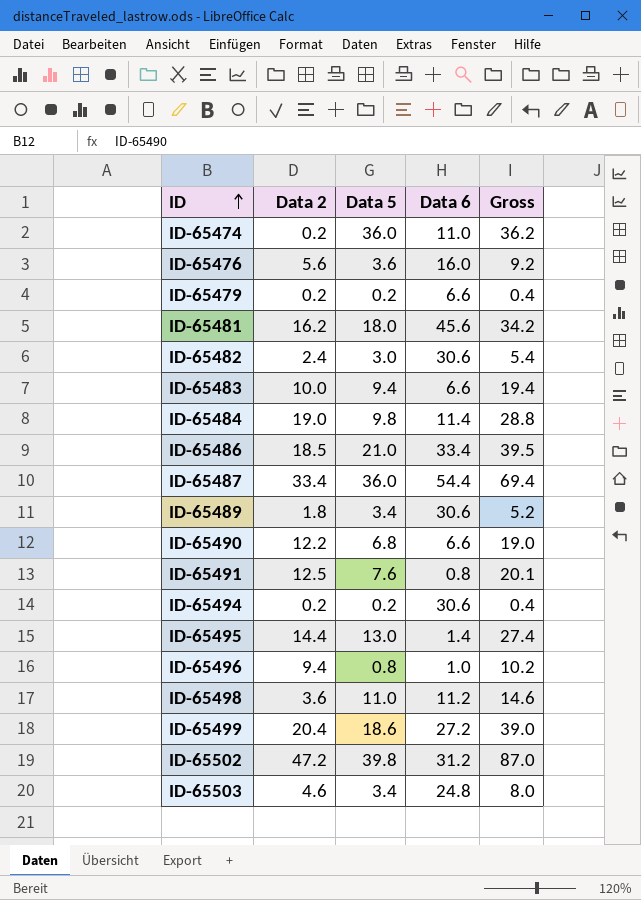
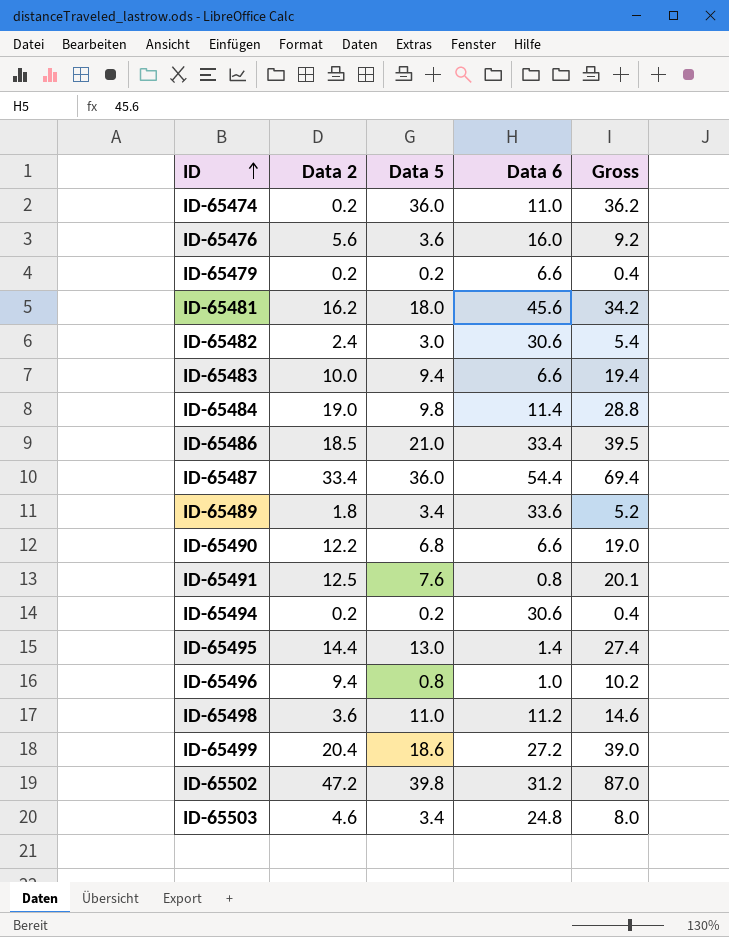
ID-65489 | Data 6: 30.6 -> 33.6

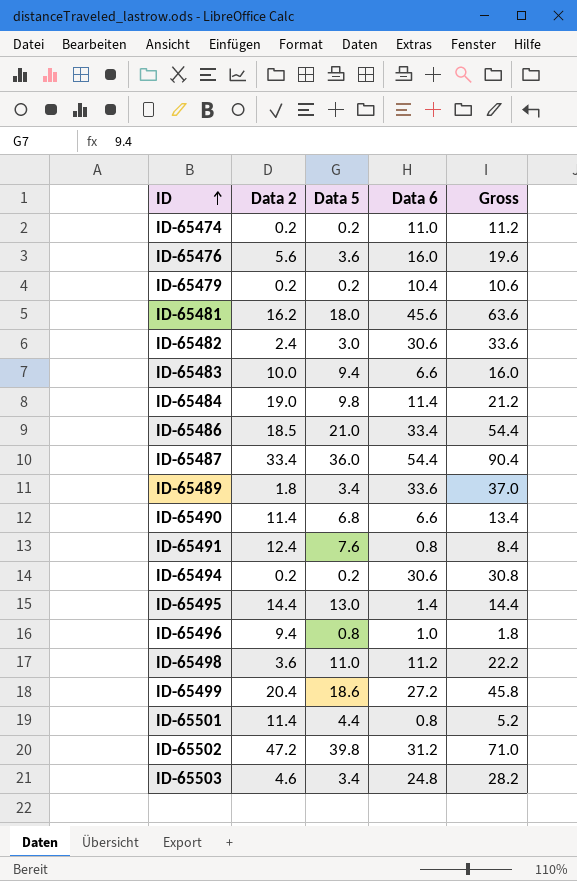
column Gross | formula: [Data 2] + [Data 5] -> [Data 5] + [Data 6]
ID-65474 | Data 5: 36.0 -> 0.2
ID-65479 | Data 6: 6.6 -> 10.4
ID-65490 | Data 2: 12.2 -> 11.4
ID-65491 | Data 2: 12.5 -> 12.4
row ID-65501: none -> 11.4 | 4.4 | 0.8 | 5.2

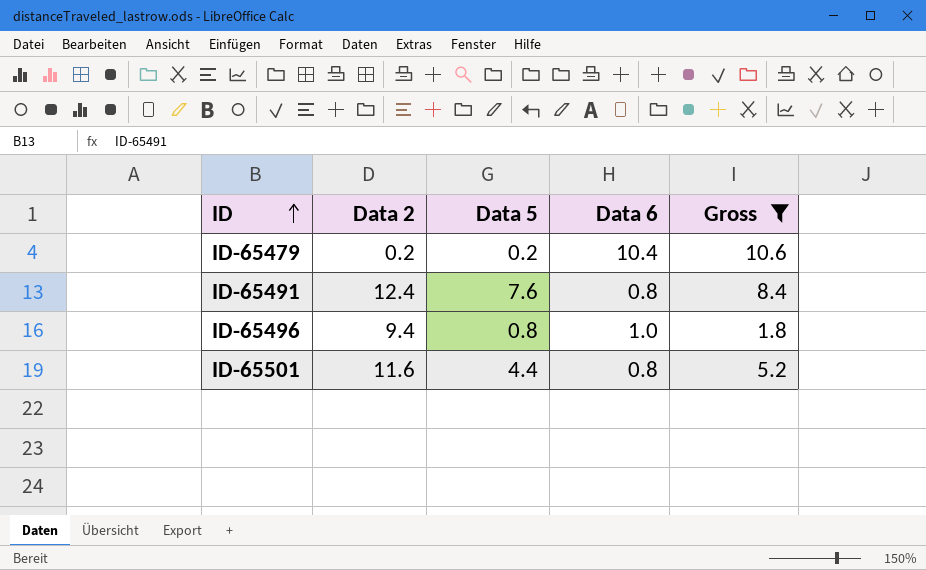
filter: none -> Gross <= 10.6
ID-65501 | Data 2: 11.4 -> 11.6

